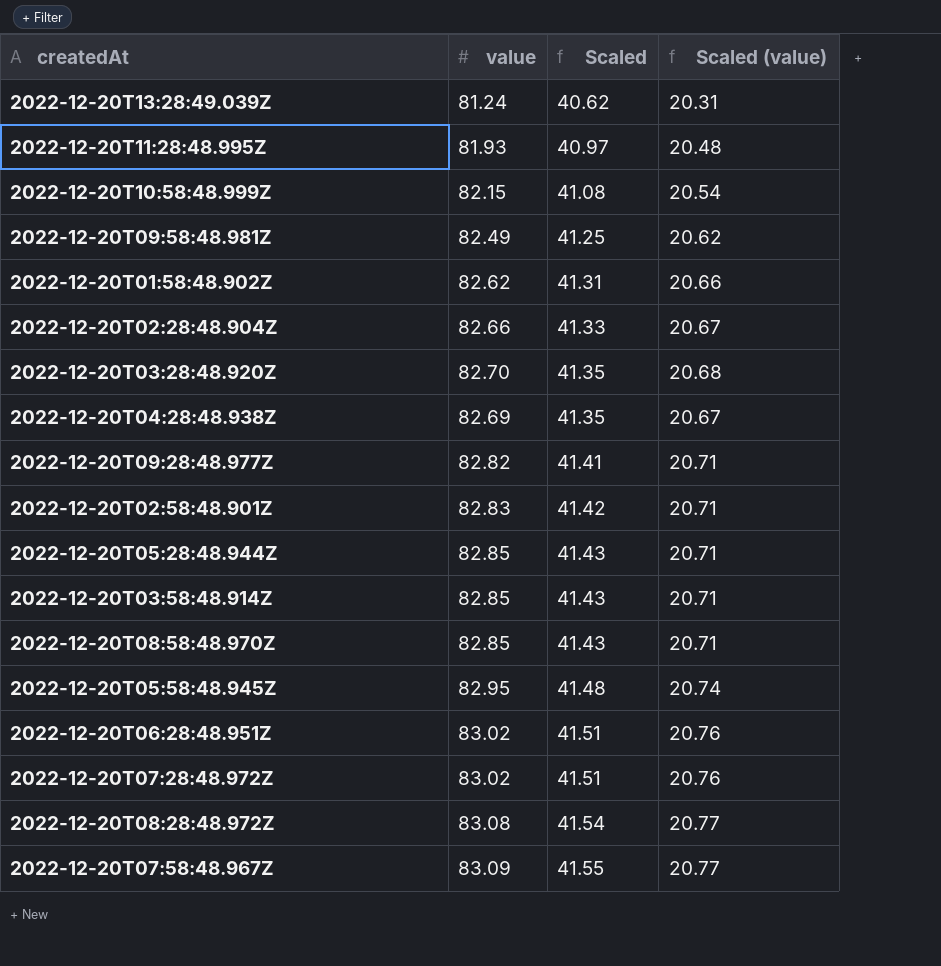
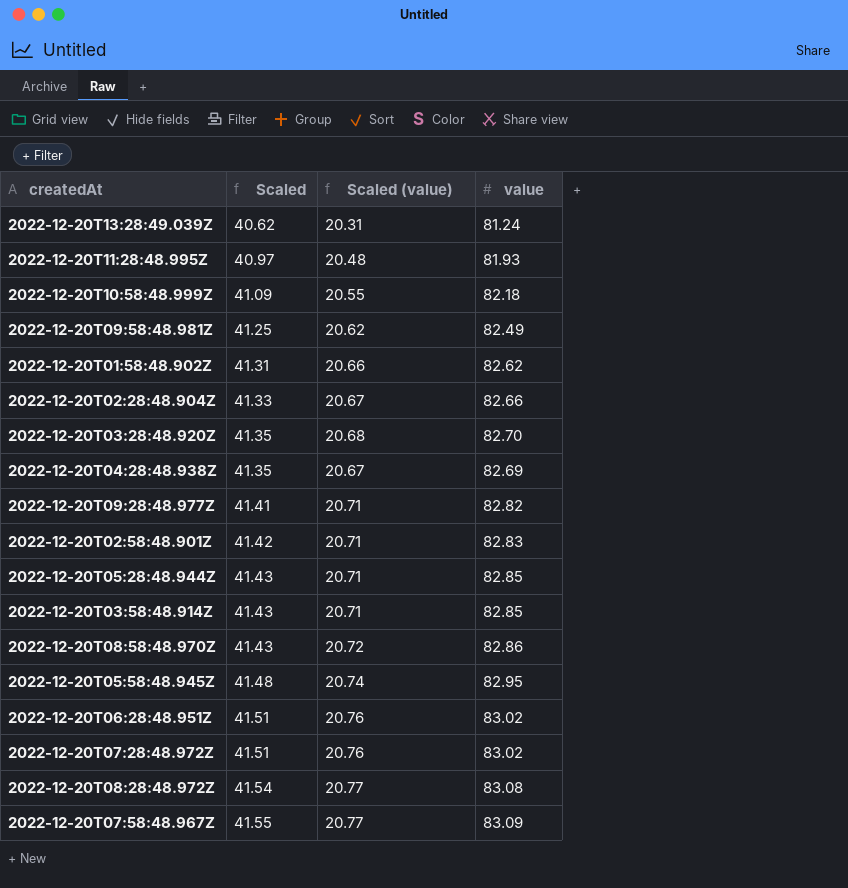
column value | position: 2 -> 4
2022-12-20T10:58:48.999Z | Scaled: 41.08 -> 41.09
2022-12-20T10:58:48.999Z | Scaled (value): 20.54 -> 20.55
2022-12-20T10:58:48.999Z | value: 82.15 -> 82.18
2022-12-20T08:58:48.970Z | Scaled (value): 20.71 -> 20.72
2022-12-20T08:58:48.970Z | value: 82.85 -> 82.86

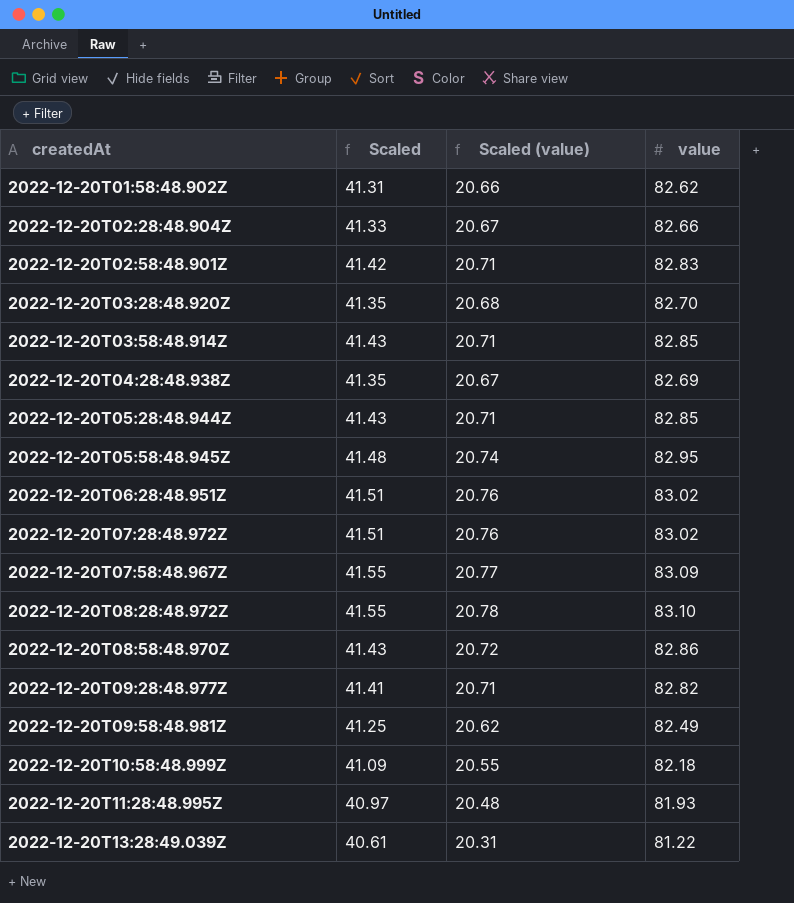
row order: Scaled ascending -> createdAt ascending
2022-12-20T08:28:48.972Z | Scaled: 41.54 -> 41.55
2022-12-20T08:28:48.972Z | Scaled (value): 20.77 -> 20.78
2022-12-20T08:28:48.972Z | value: 83.08 -> 83.10
2022-12-20T13:28:49.039Z | Scaled: 40.62 -> 40.61
2022-12-20T13:28:49.039Z | value: 81.24 -> 81.22

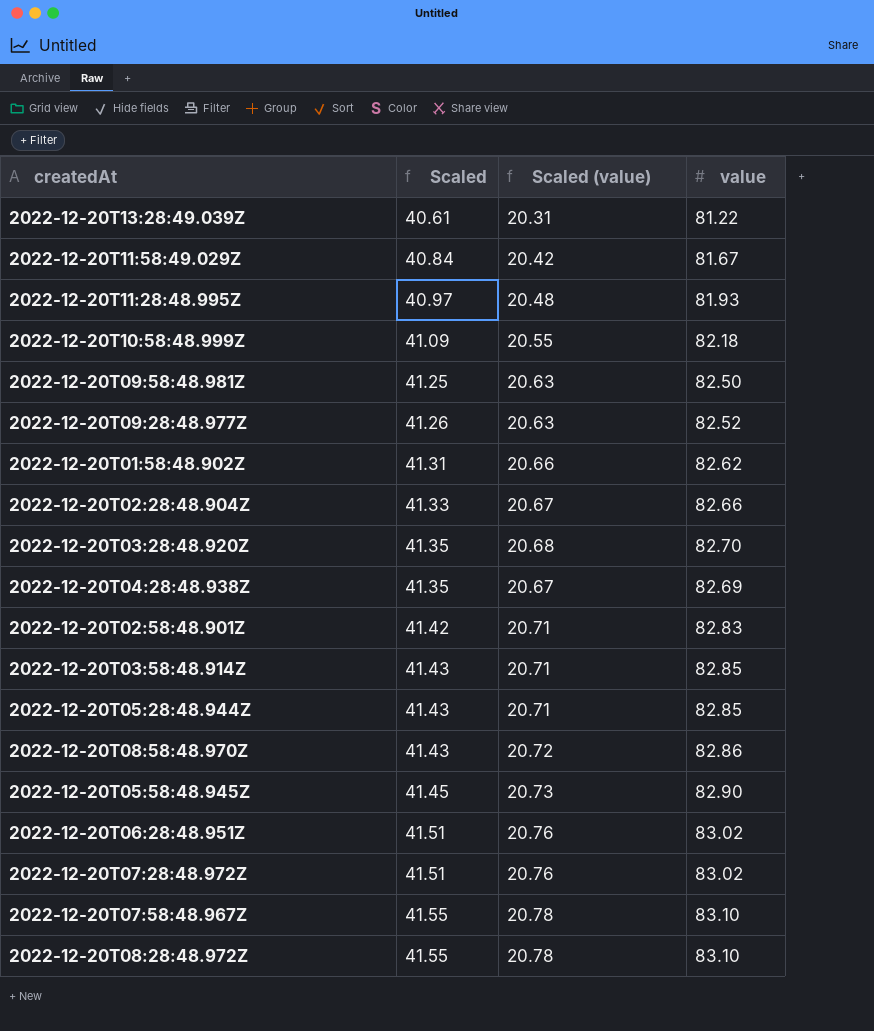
row order: createdAt ascending -> Scaled ascending
row 2022-12-20T11:58:49.029Z: none -> 40.84 | 20.42 | 81.67
2022-12-20T09:58:48.981Z | Scaled (value): 20.62 -> 20.63
2022-12-20T09:58:48.981Z | value: 82.49 -> 82.50
2022-12-20T09:28:48.977Z | Scaled: 41.41 -> 41.26
2022-12-20T09:28:48.977Z | Scaled (value): 20.71 -> 20.63
2022-12-20T09:28:48.977Z | value: 82.82 -> 82.52
2022-12-20T05:58:48.945Z | Scaled: 41.48 -> 41.45
2022-12-20T05:58:48.945Z | Scaled (value): 20.74 -> 20.73
2022-12-20T05:58:48.945Z | value: 82.95 -> 82.90
2022-12-20T07:58:48.967Z | Scaled (value): 20.77 -> 20.78
2022-12-20T07:58:48.967Z | value: 83.09 -> 83.10

